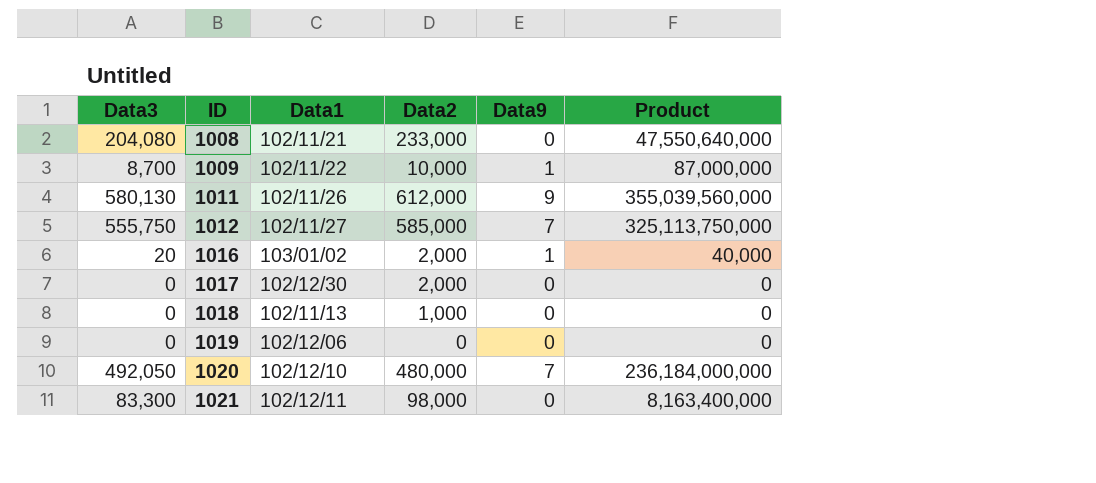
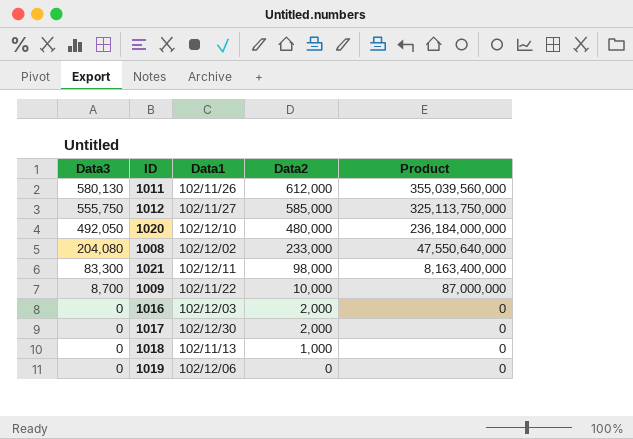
row order: ID ascending -> Data3 descending
column Data9 | position: 5 -> none
1008 | Data1: 102/11/21 -> 102/12/02
1016 | Data3: 20 -> 0
1016 | Data1: 103/01/02 -> 102/12/03
1016 | Product: 40,000 -> 0

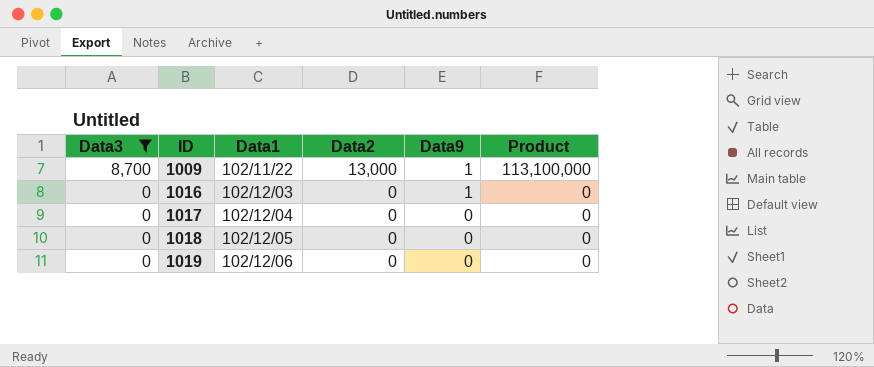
filter: none -> Data3 <= 8,700
column Data9 | position: none -> 5
1009 | Data2: 10,000 -> 13,000
1009 | Product: 87,000,000 -> 113,100,000
1016 | Data2: 2,000 -> 0
1017 | Data1: 102/12/30 -> 102/12/04
1017 | Data2: 2,000 -> 0
1018 | Data1: 102/11/13 -> 102/12/05
1018 | Data2: 1,000 -> 0

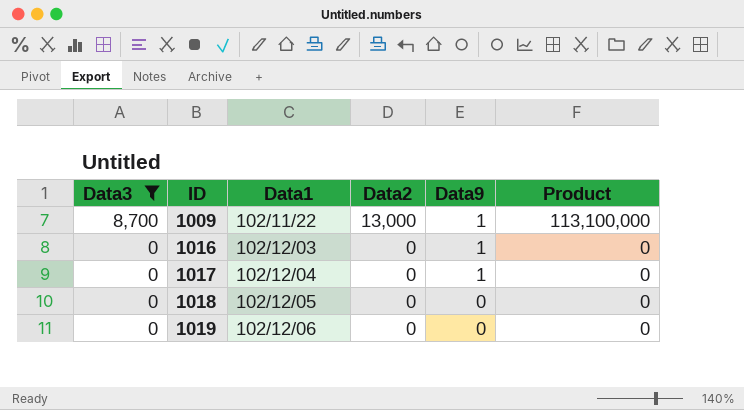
1017 | Data9: 0 -> 1

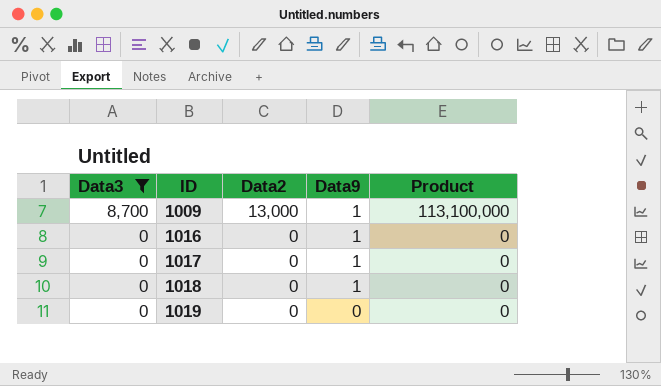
column Data1 | position: 3 -> none
1018 | Data9: 0 -> 1

